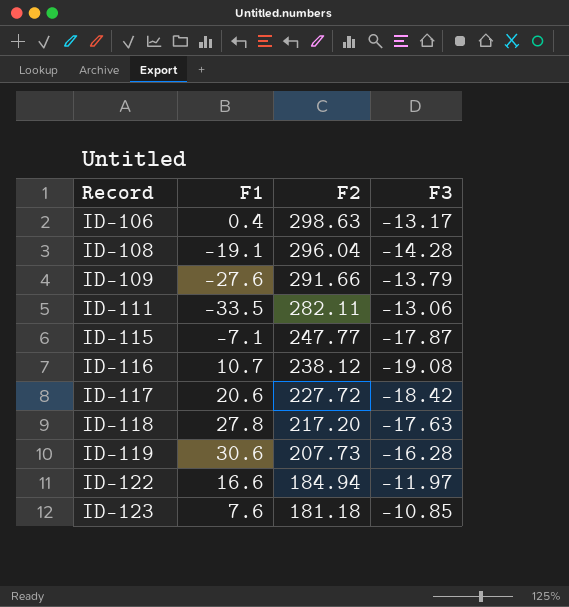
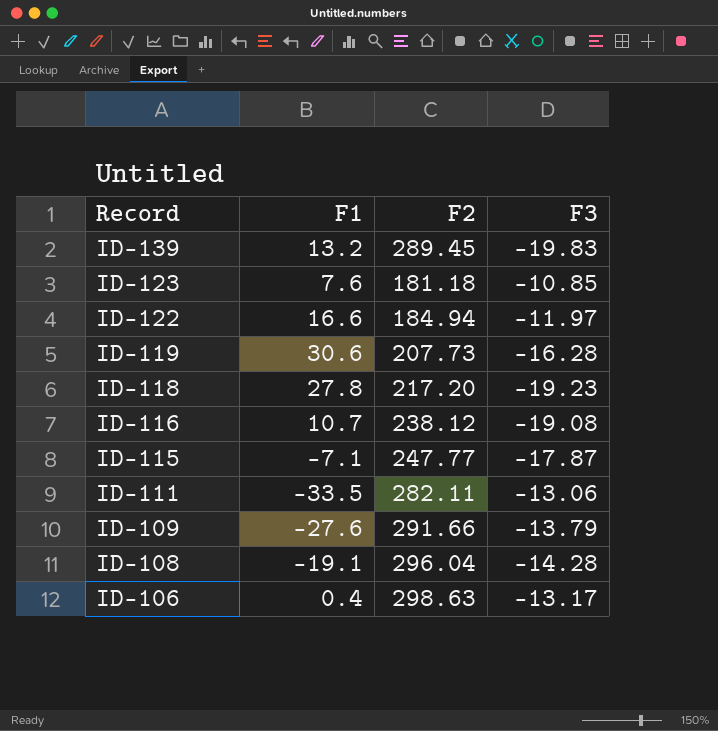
row order: Record ascending -> Record descending
row ID-117: 20.6 | 227.72 | -18.42 -> none
row ID-139: none -> 13.2 | 289.45 | -19.83
ID-118 | F3: -17.63 -> -19.23

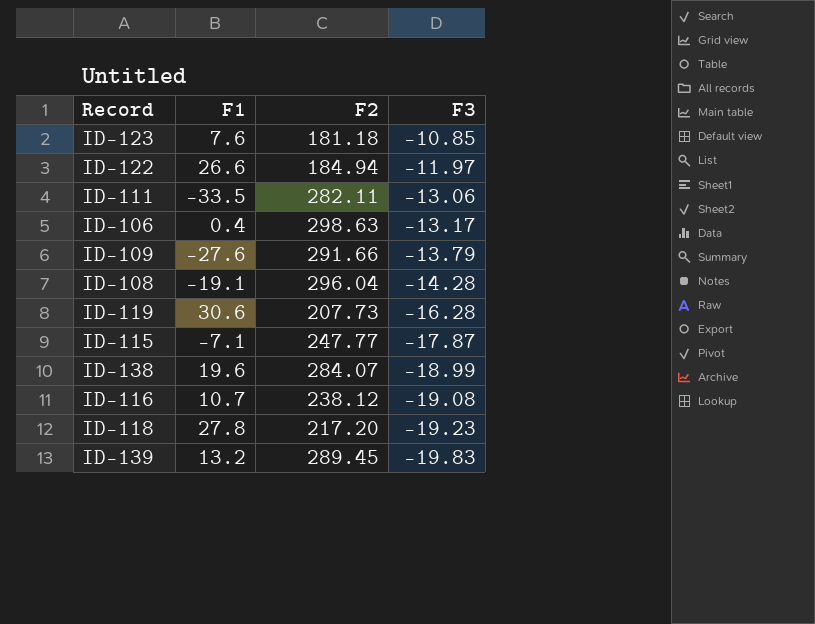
row order: Record descending -> F3 descending
ID-122 | F1: 16.6 -> 26.6
row ID-138: none -> 19.6 | 284.07 | -18.99

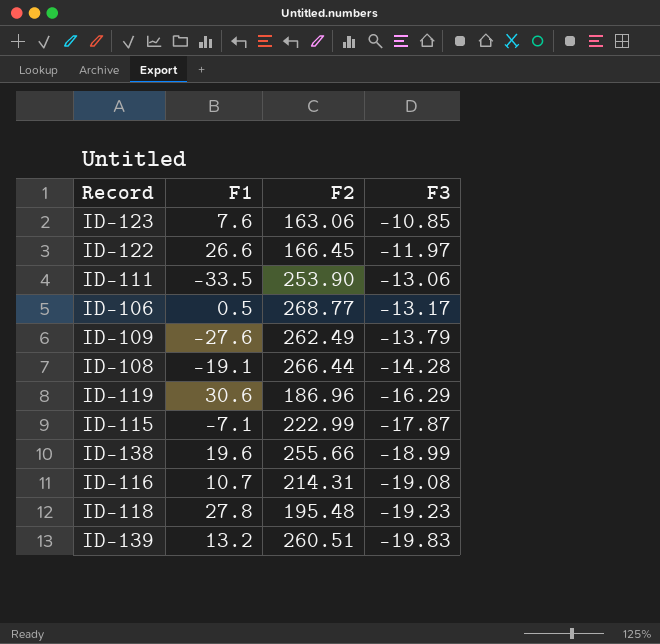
ID-123 | F2: 181.18 -> 163.06
ID-122 | F2: 184.94 -> 166.45
ID-111 | F2: 282.11 -> 253.90
ID-106 | F1: 0.4 -> 0.5
ID-106 | F2: 298.63 -> 268.77
ID-109 | F2: 291.66 -> 262.49
ID-108 | F2: 296.04 -> 266.44
ID-119 | F2: 207.73 -> 186.96
ID-119 | F3: -16.28 -> -16.29
ID-115 | F2: 247.77 -> 222.99
ID-138 | F2: 284.07 -> 255.66
ID-116 | F2: 238.12 -> 214.31
ID-118 | F2: 217.20 -> 195.48
ID-139 | F2: 289.45 -> 260.51

